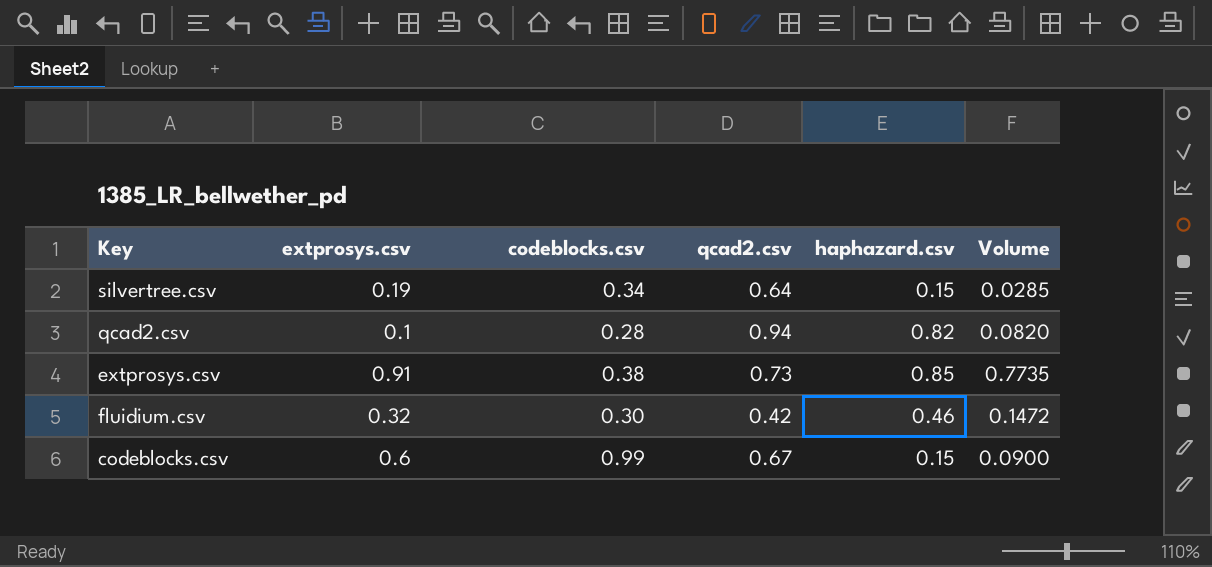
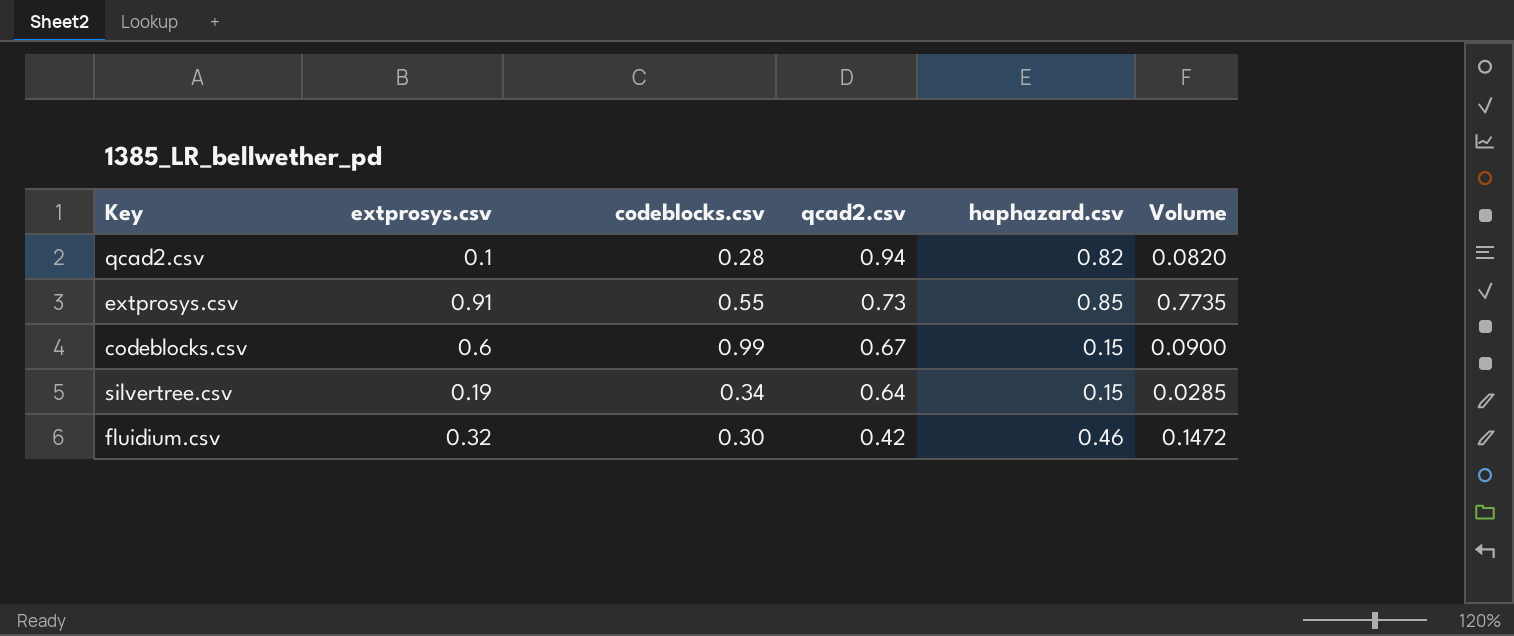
row order: none -> qcad2.csv descending
extprosys.csv | codeblocks.csv: 0.38 -> 0.55

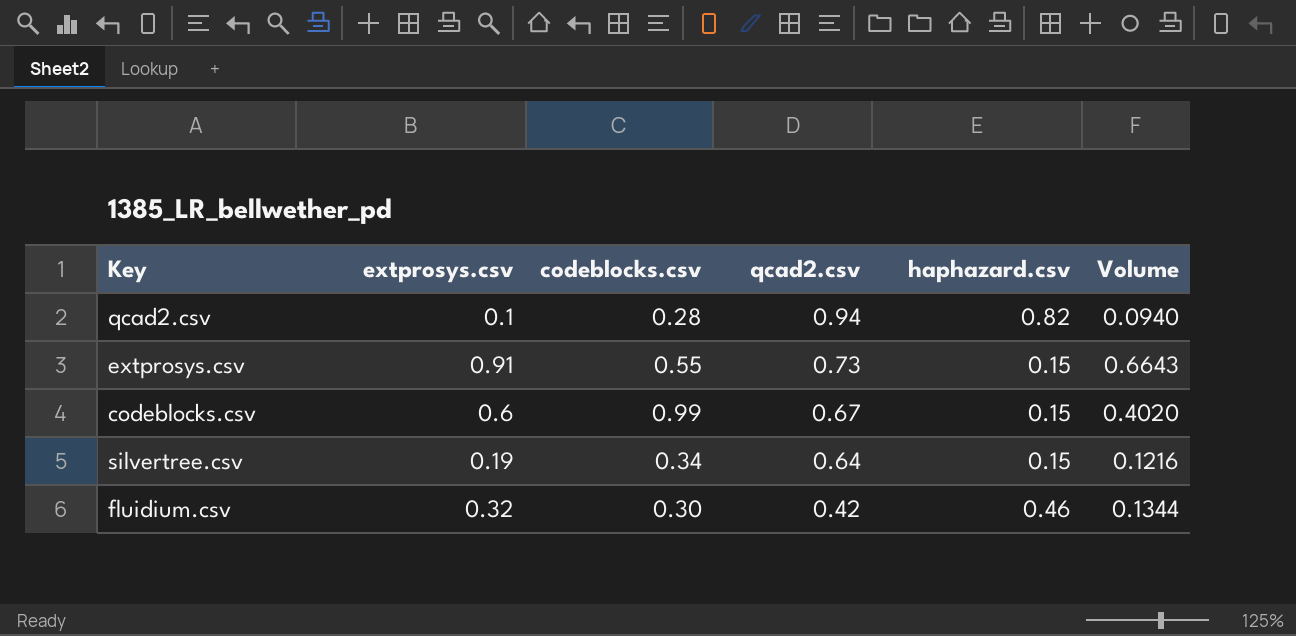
column Volume | formula: [extprosys.csv] * [haphazard.csv] -> [extprosys.csv] * [qcad2.csv]
extprosys.csv | haphazard.csv: 0.85 -> 0.15

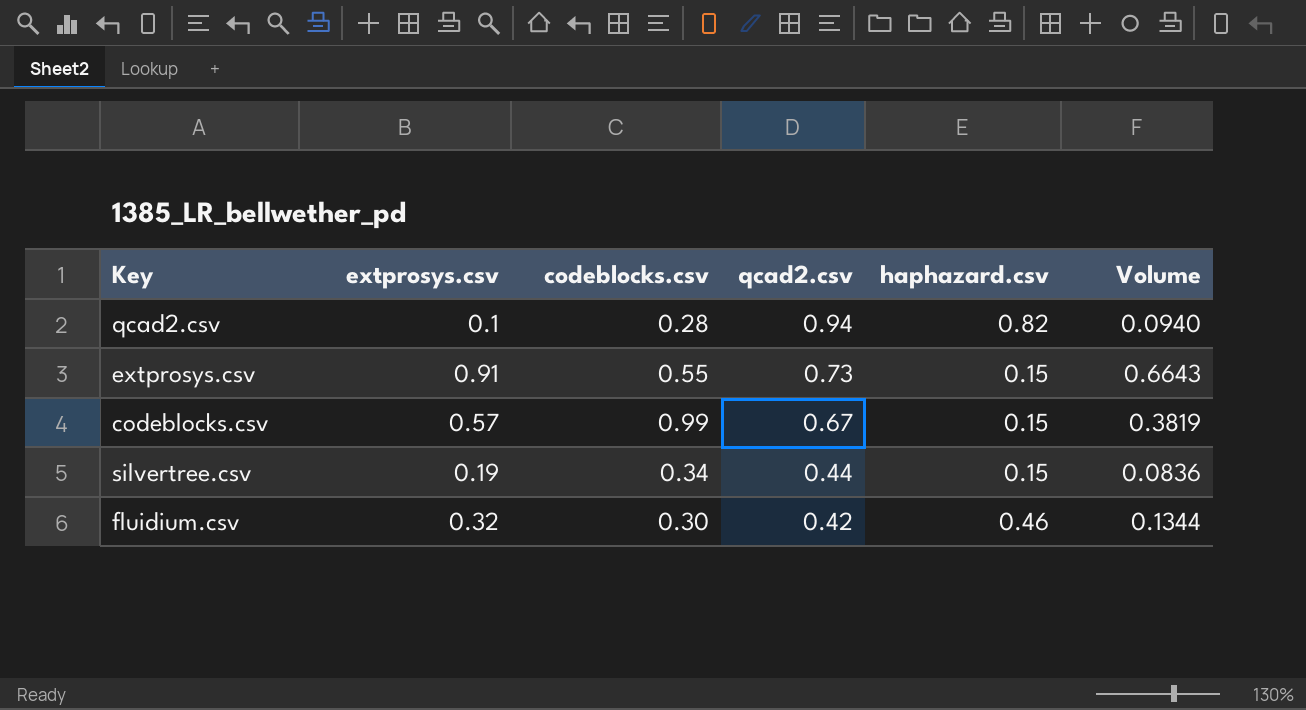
codeblocks.csv | extprosys.csv: 0.6 -> 0.57
codeblocks.csv | Volume: 0.4020 -> 0.3819
silvertree.csv | qcad2.csv: 0.64 -> 0.44
silvertree.csv | Volume: 0.1216 -> 0.0836

